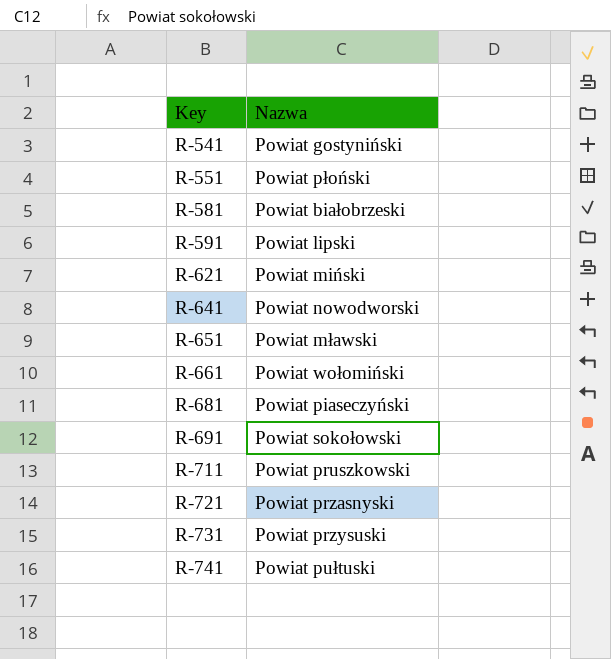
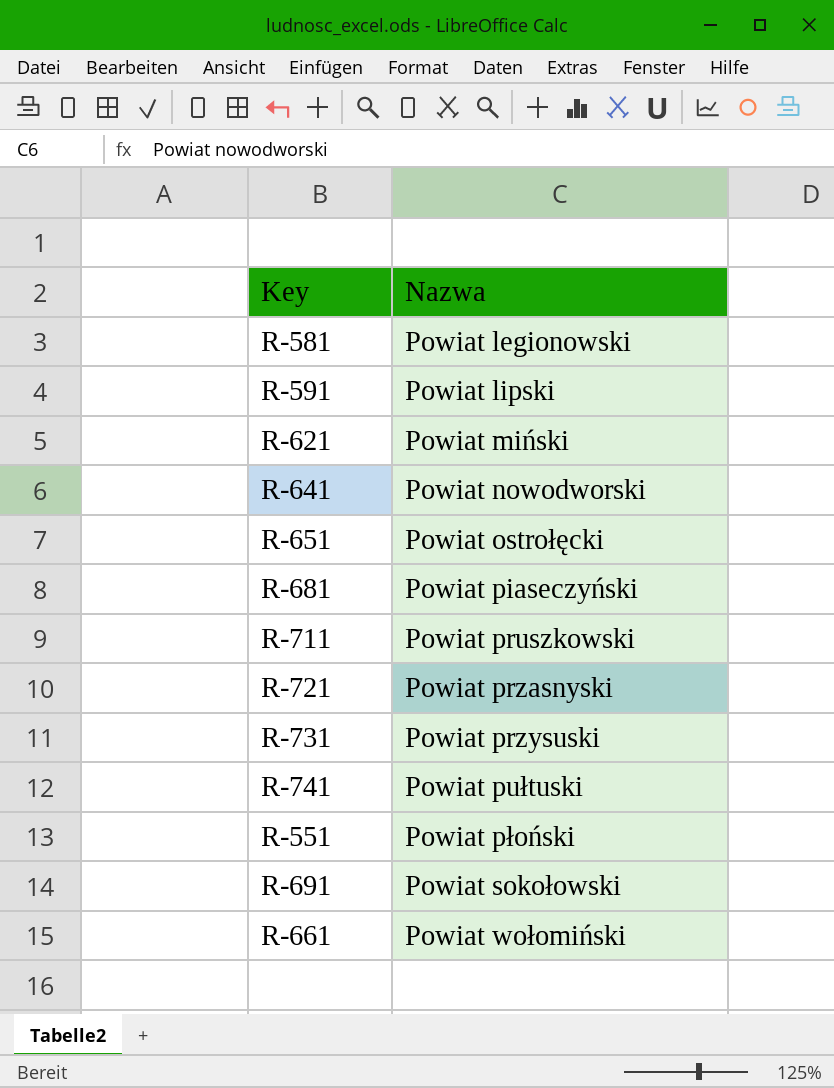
row order: Key ascending -> Nazwa ascending
row R-541: Powiat gostyniński -> none
R-581 | Nazwa: Powiat białobrzeski -> Powiat legionowski
R-651 | Nazwa: Powiat mławski -> Powiat ostrołęcki

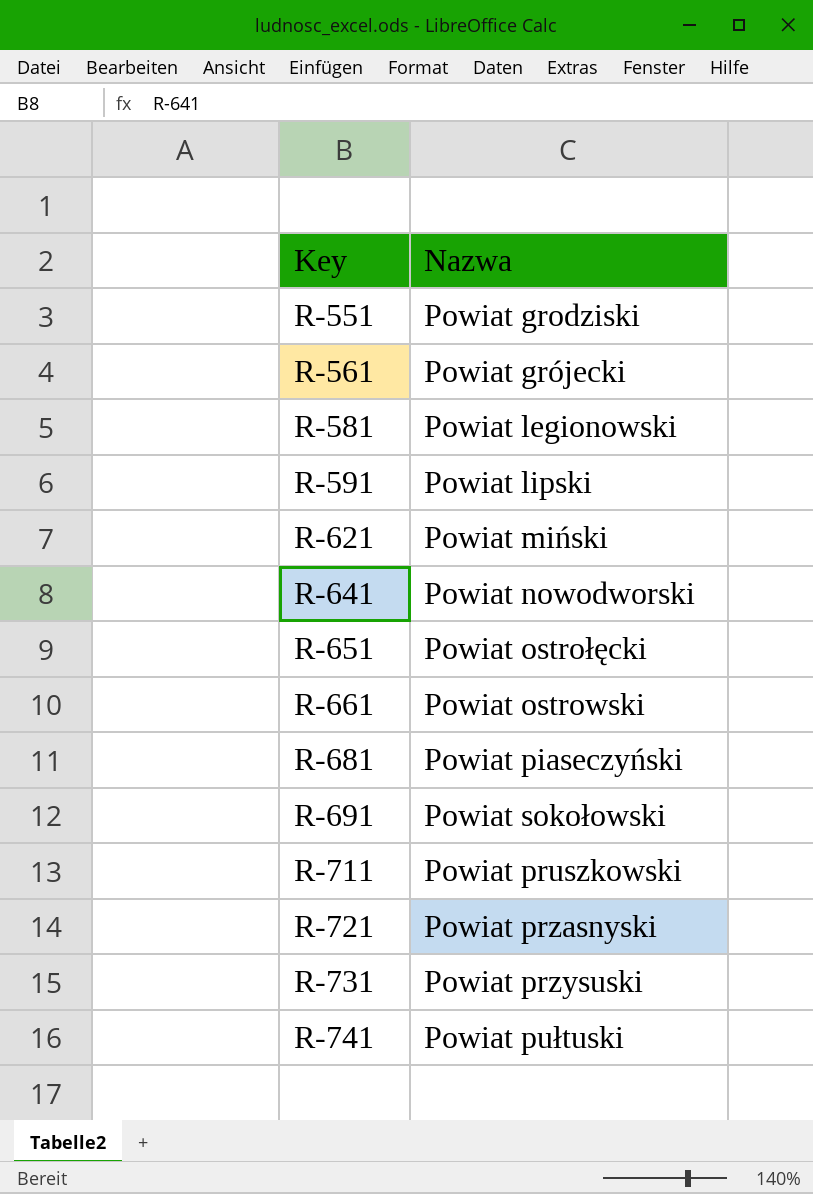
row order: Nazwa ascending -> Key ascending
R-551 | Nazwa: Powiat płoński -> Powiat grodziski
row R-561: none -> Powiat grójecki
R-661 | Nazwa: Powiat wołomiński -> Powiat ostrowski

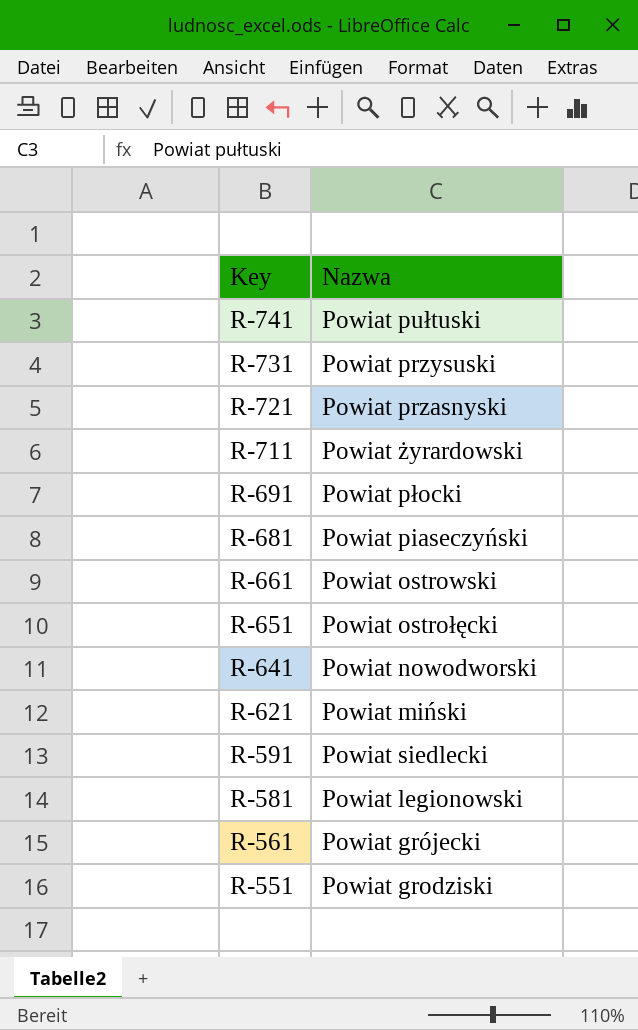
row order: Key ascending -> Key descending
R-711 | Nazwa: Powiat pruszkowski -> Powiat żyrardowski
R-691 | Nazwa: Powiat sokołowski -> Powiat płocki
R-591 | Nazwa: Powiat lipski -> Powiat siedlecki

